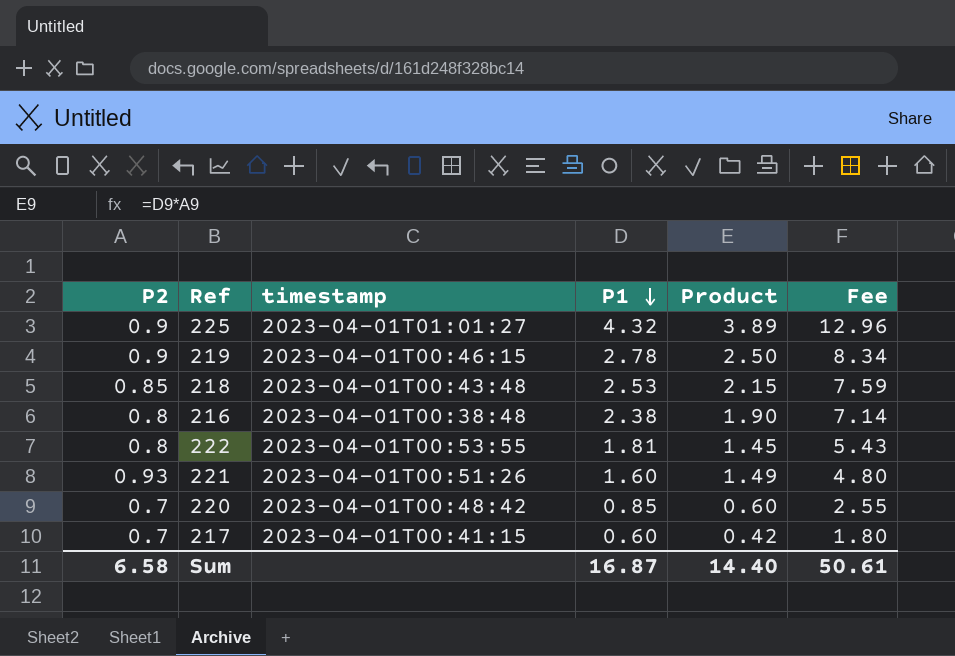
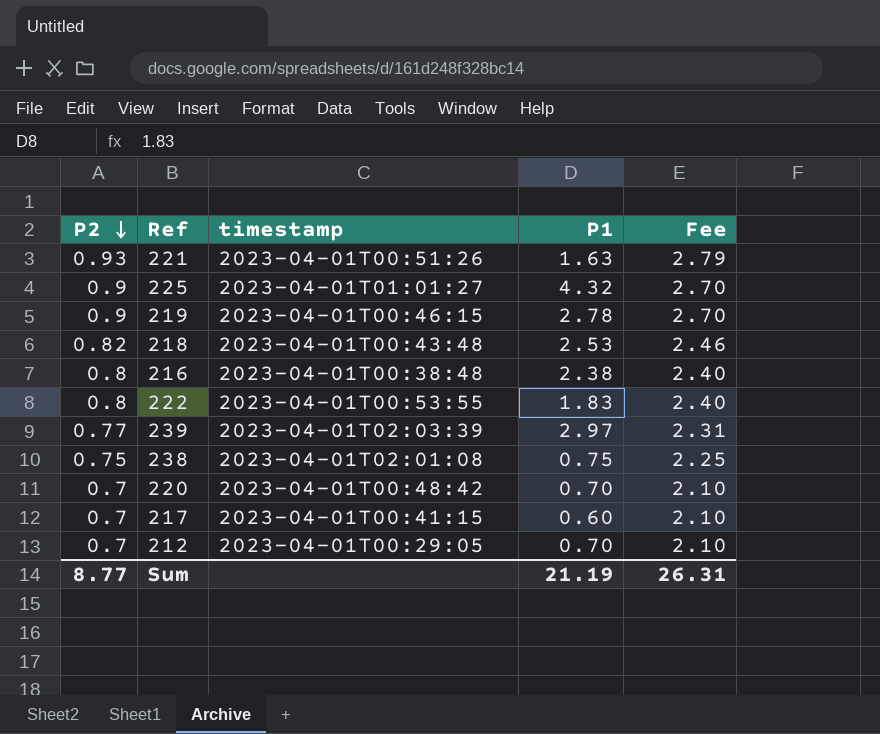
row order: P1 descending -> P2 descending
column Product | formula: [P2] * [P1] -> none
column Fee | formula: [P1] * 3 -> [P2] * 3
221 | P1: 1.60 -> 1.63
218 | P2: 0.85 -> 0.82
222 | P1: 1.81 -> 1.83
row 239: none -> 0.77 | 2023-04-01T02:03:39 | 2.97 | 2.31
row 238: none -> 0.75 | 2023-04-01T02:01:08 | 0.75 | 2.25
220 | P1: 0.85 -> 0.70
row 212: none -> 0.7 | 2023-04-01T00:29:05 | 0.70 | 2.10
Sum | P2: 6.58 -> 8.77
Sum | P1: 16.87 -> 21.19
Sum | Fee: 50.61 -> 26.31

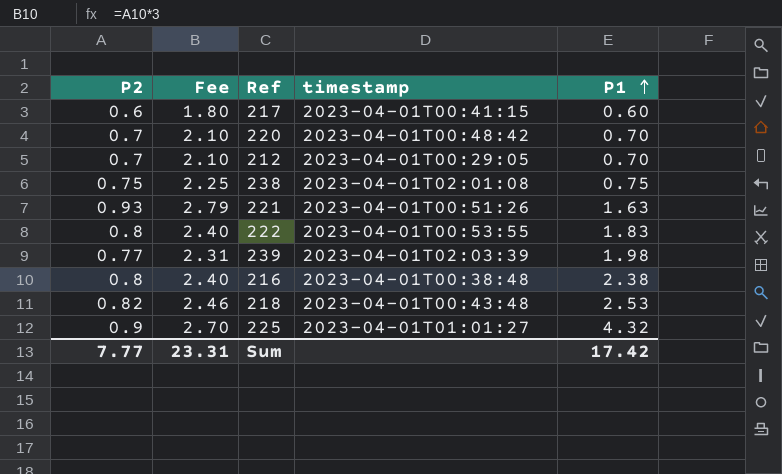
row order: P2 descending -> P1 ascending
column Fee | position: 5 -> 2
row 219: 0.9 | 2023-04-01T00:46:15 | 2.78 | 2.70 -> none
217 | P2: 0.7 -> 0.6
217 | Fee: 2.10 -> 1.80
239 | P1: 2.97 -> 1.98
Sum | P2: 8.77 -> 7.77
Sum | Fee: 26.31 -> 23.31
Sum | P1: 21.19 -> 17.42

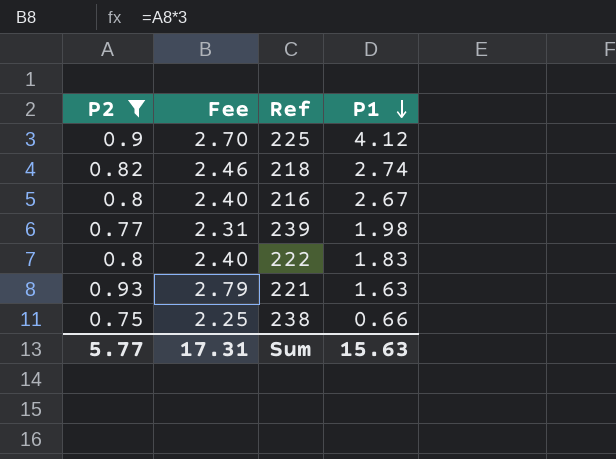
filter: none -> P2 >= 0.75
row order: P1 ascending -> P1 descending
column timestamp | position: 4 -> none
225 | P1: 4.32 -> 4.12
218 | P1: 2.53 -> 2.74
216 | P1: 2.38 -> 2.67
238 | P1: 0.75 -> 0.66
Sum | P2: 7.77 -> 5.77
Sum | Fee: 23.31 -> 17.31
Sum | P1: 17.42 -> 15.63

